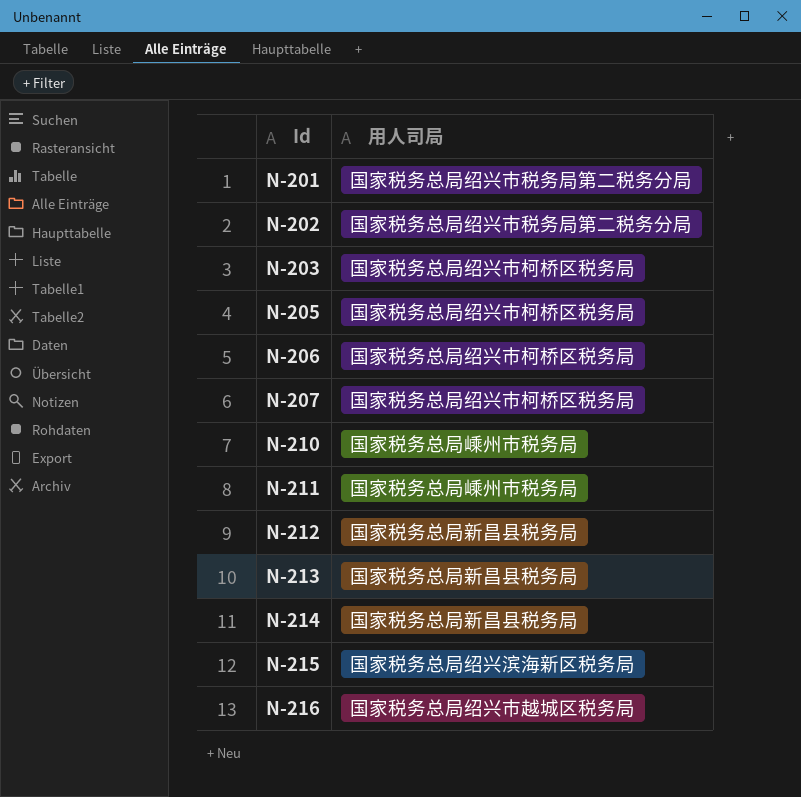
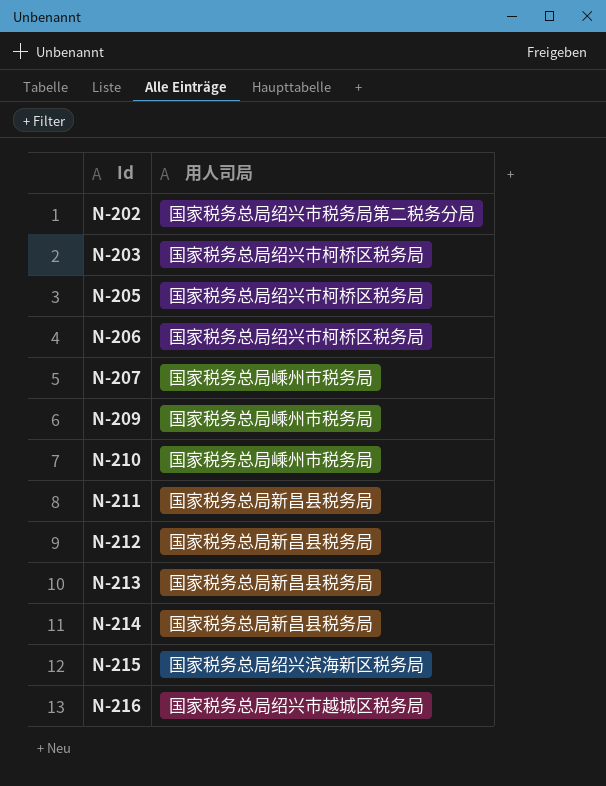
row N-201: 国家税务总局绍兴市税务局第二税务分局 -> none
N-207 | 用人司局: 国家税务总局绍兴市柯桥区税务局 -> 国家税务总局嵊州市税务局
row N-209: none -> 国家税务总局嵊州市税务局
N-211 | 用人司局: 国家税务总局嵊州市税务局 -> 国家税务总局新昌县税务局

